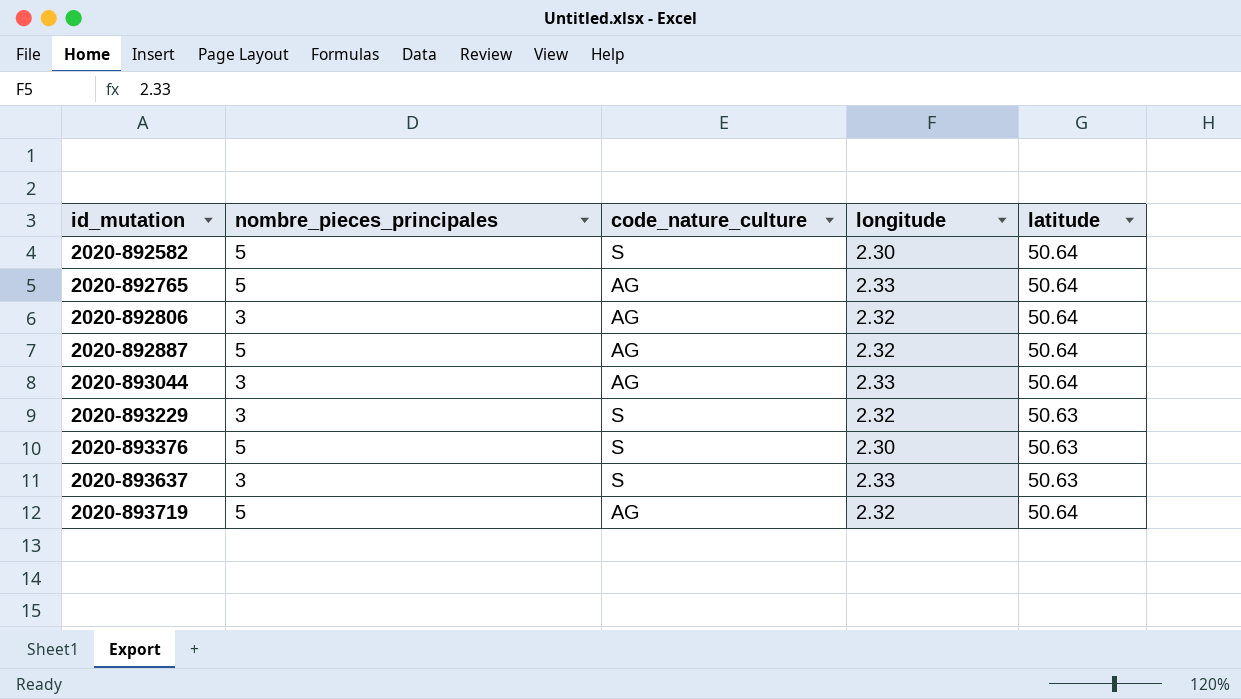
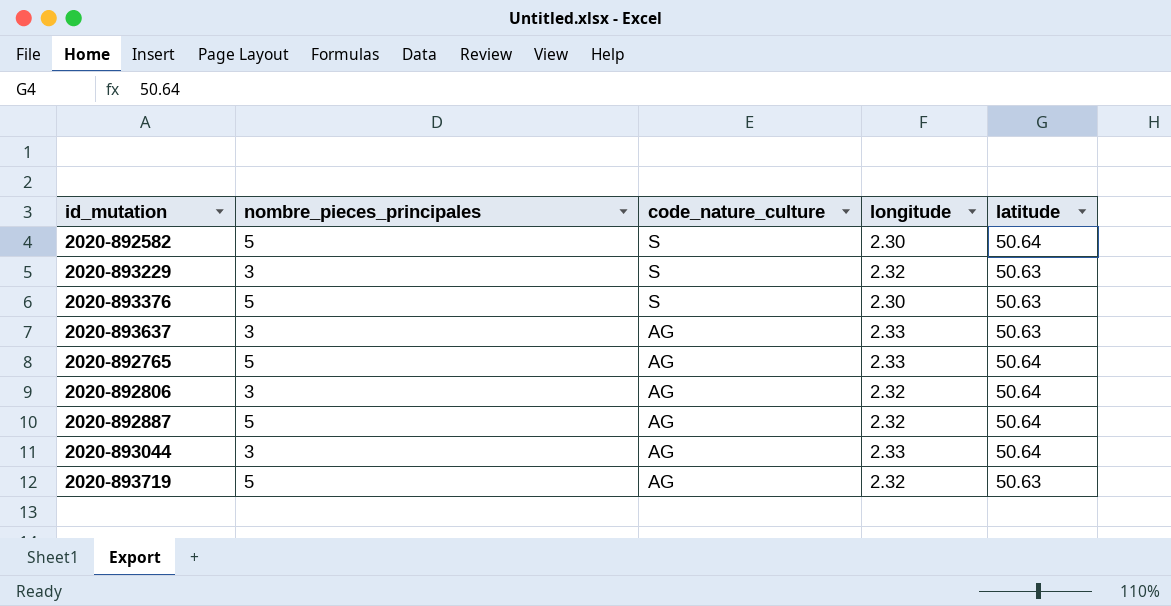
row order: id_mutation ascending -> code_nature_culture descending
2020-893637 | code_nature_culture: S -> AG
2020-893719 | latitude: 50.64 -> 50.63

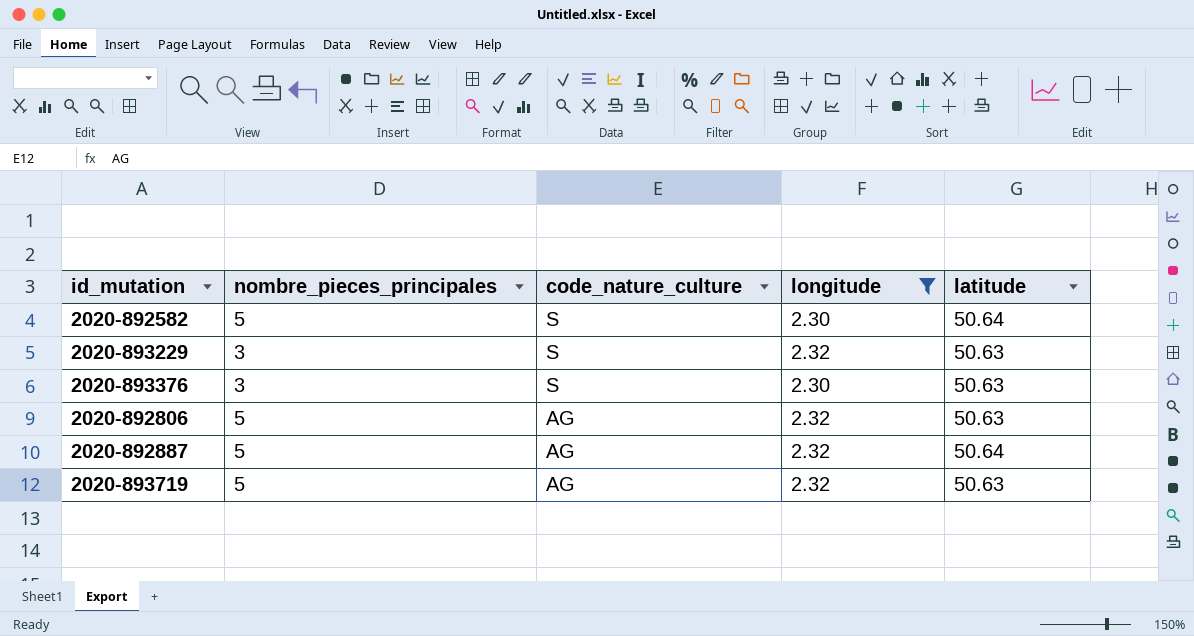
filter: none -> longitude != 2.33
2020-893376 | nombre_pieces_principales: 5 -> 3
2020-892806 | nombre_pieces_principales: 3 -> 5
2020-892806 | latitude: 50.64 -> 50.63

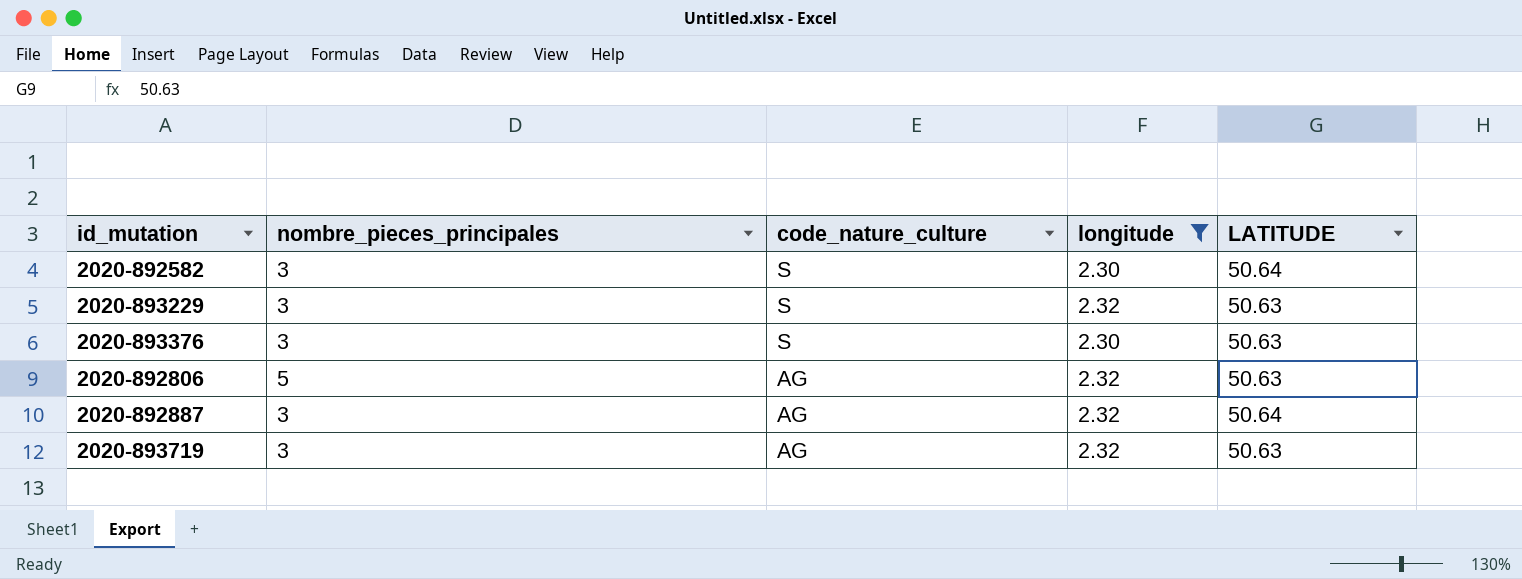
column name: latitude -> LATITUDE
2020-892582 | nombre_pieces_principales: 5 -> 3
2020-892887 | nombre_pieces_principales: 5 -> 3
2020-893719 | nombre_pieces_principales: 5 -> 3

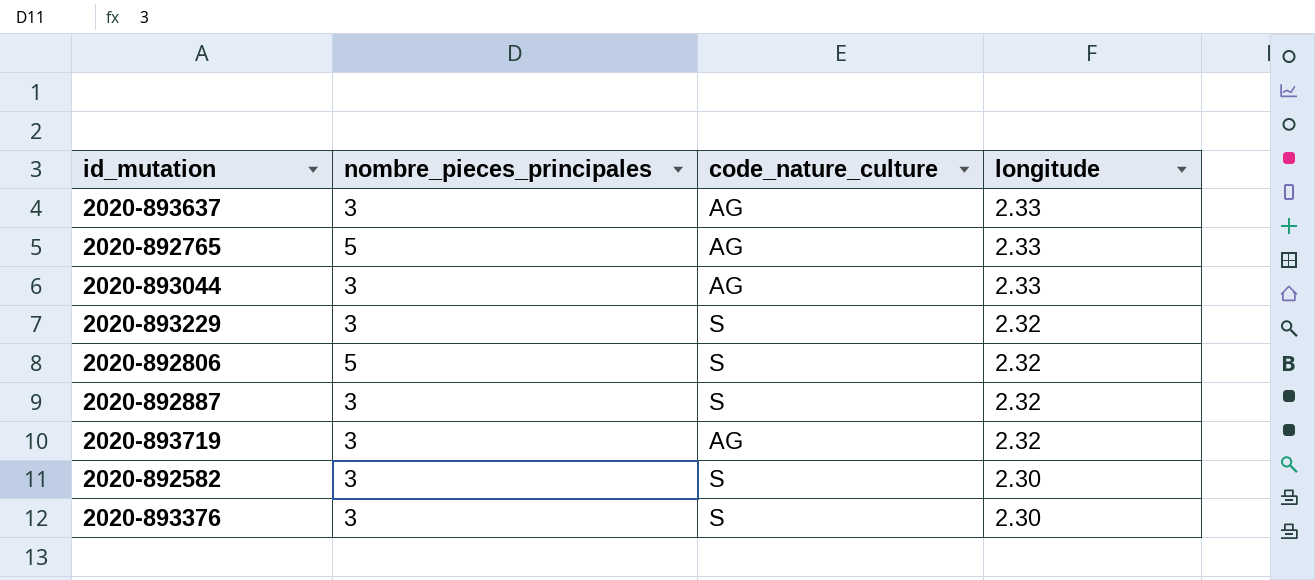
filter: longitude != 2.33 -> none
row order: code_nature_culture descending -> longitude descending
column LATITUDE | position: 5 -> none
2020-892806 | code_nature_culture: AG -> S
2020-892887 | code_nature_culture: AG -> S

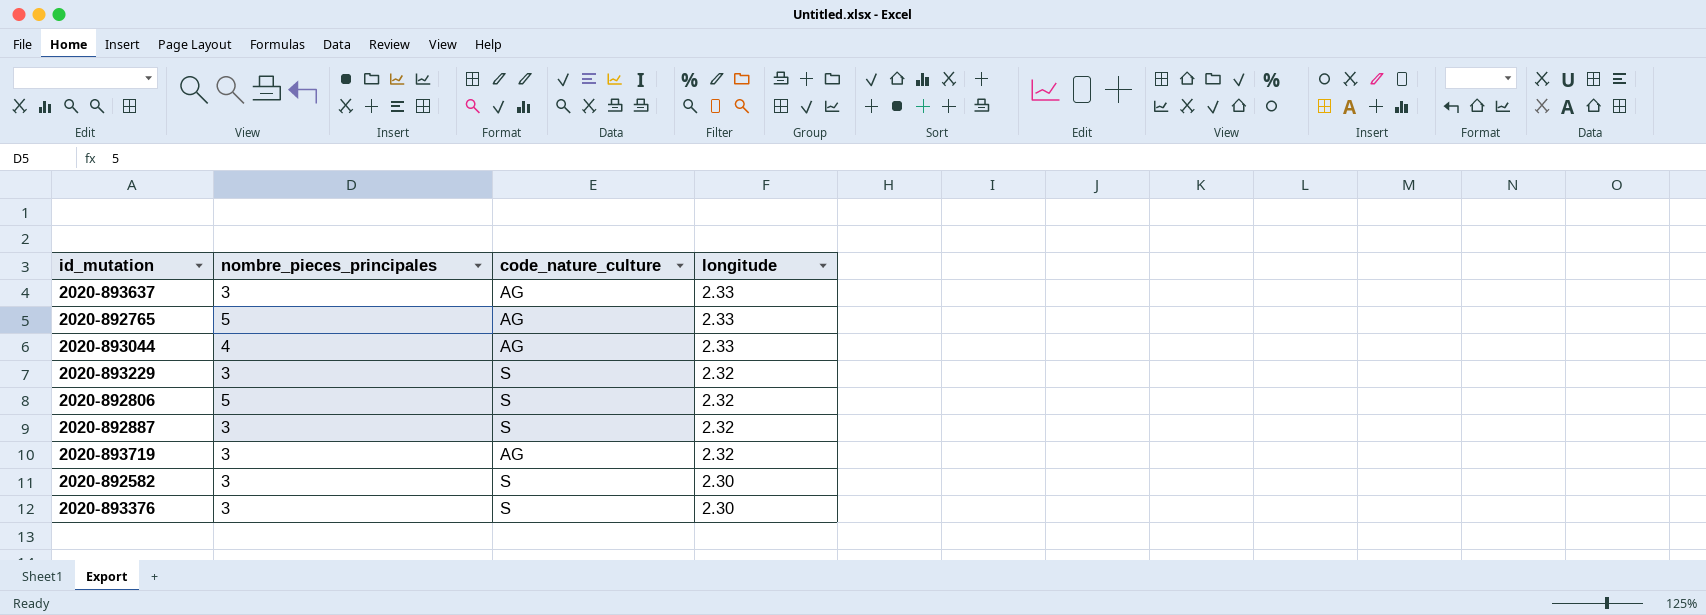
2020-893044 | nombre_pieces_principales: 3 -> 4

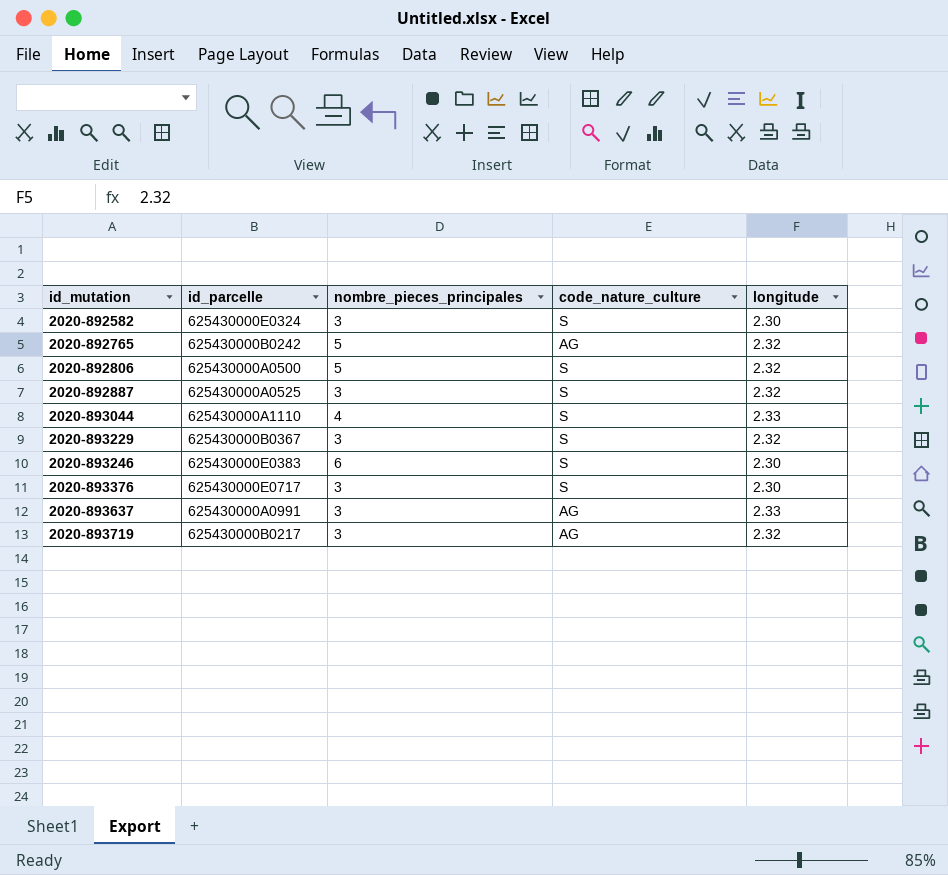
row order: longitude descending -> id_mutation ascending
column id_parcelle | position: none -> 2
2020-892765 | longitude: 2.33 -> 2.32
2020-893044 | code_nature_culture: AG -> S
row 2020-893246: none -> 625430000E0383 | 6 | S | 2.30

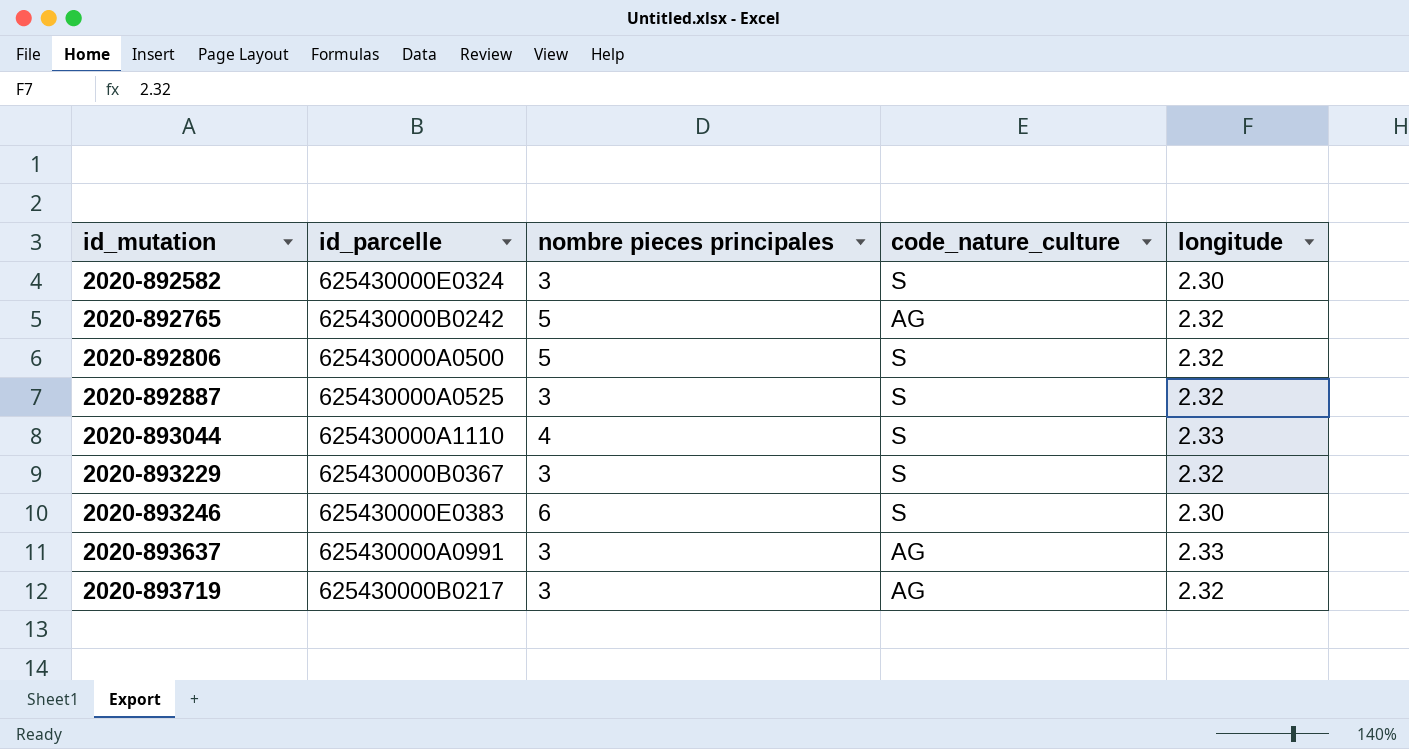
column name: nombre_pieces_principales -> nombre pieces principales
row 2020-893376: 625430000E0717 | 3 | S | 2.30 -> none

